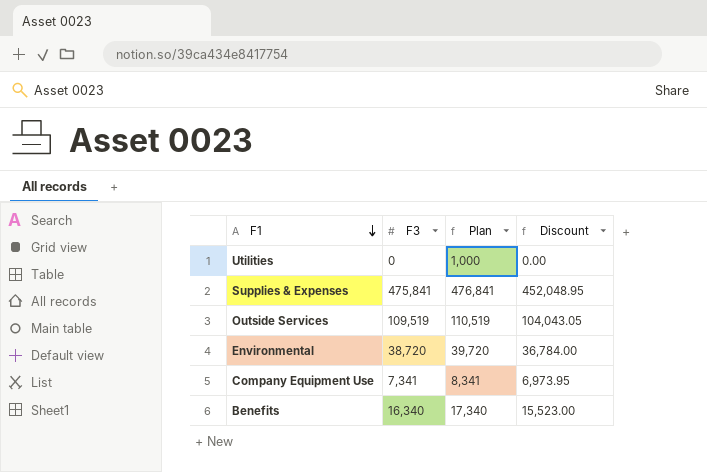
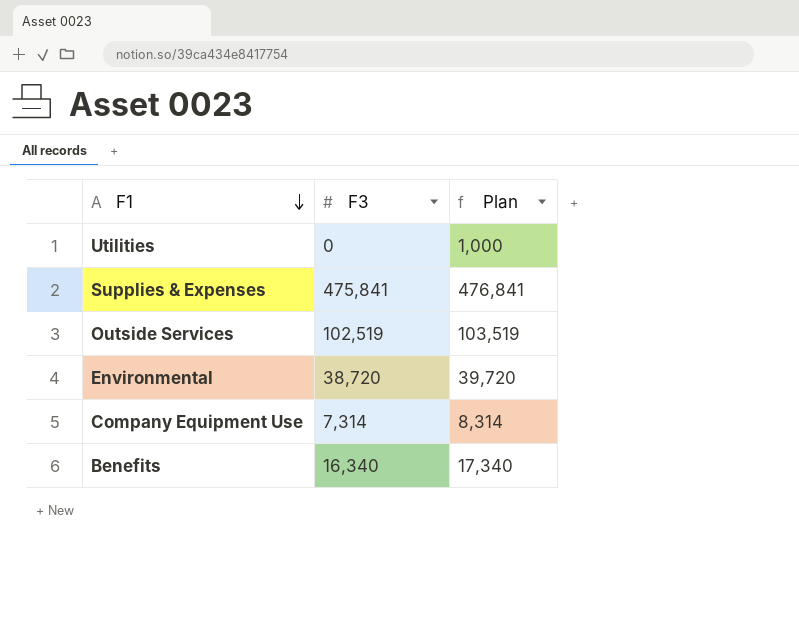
column Discount | formula: [F3] * 0.95 -> none
Outside Services | F3: 109,519 -> 102,519
Outside Services | Plan: 110,519 -> 103,519
Company Equipment Use | F3: 7,341 -> 7,314
Company Equipment Use | Plan: 8,341 -> 8,314

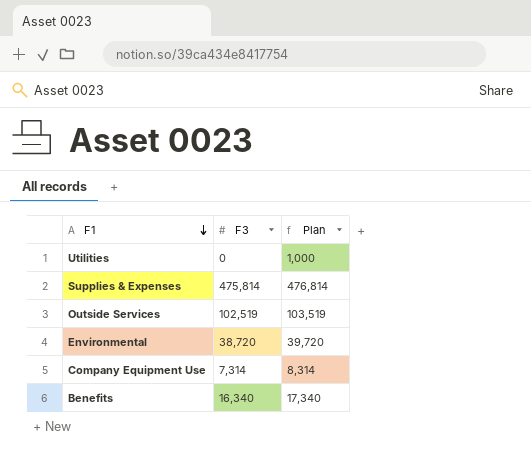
Supplies & Expenses | F3: 475,841 -> 475,814
Supplies & Expenses | Plan: 476,841 -> 476,814

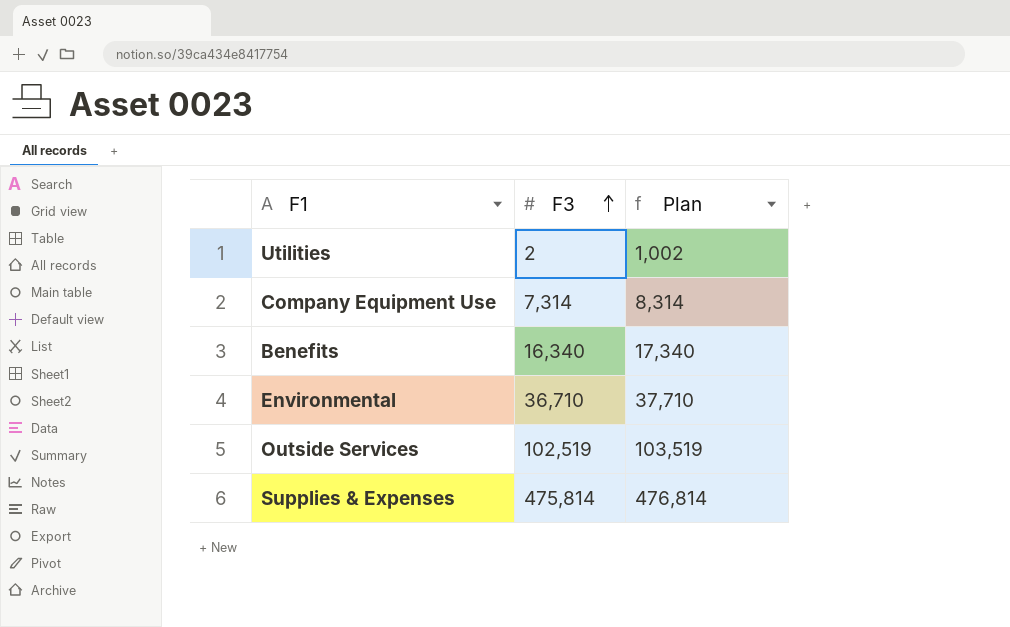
row order: F1 descending -> F3 ascending
Utilities | F3: 0 -> 2
Utilities | Plan: 1,000 -> 1,002
Environmental | F3: 38,720 -> 36,710
Environmental | Plan: 39,720 -> 37,710

